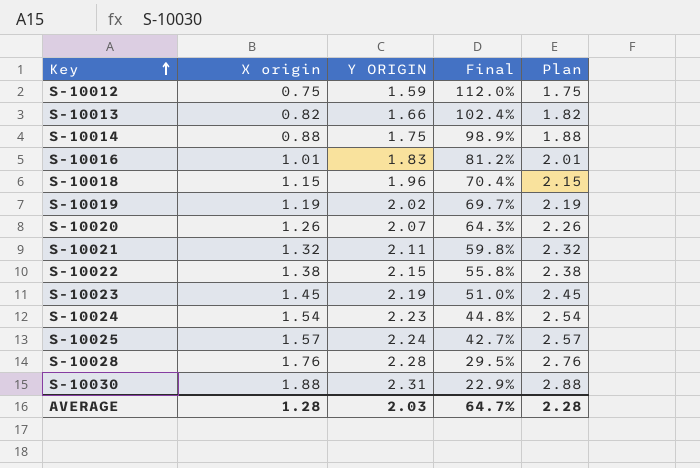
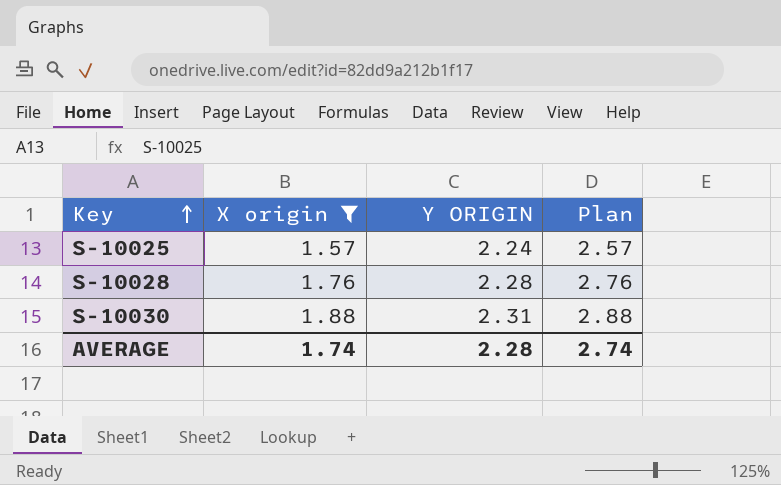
filter: none -> X origin >= 1.57
column Final | formula: ([Y ORIGIN] - [X origin]) / [X origin] -> none
AVERAGE | X origin: 1.28 -> 1.74
AVERAGE | Y ORIGIN: 2.03 -> 2.28
AVERAGE | Plan: 2.28 -> 2.74

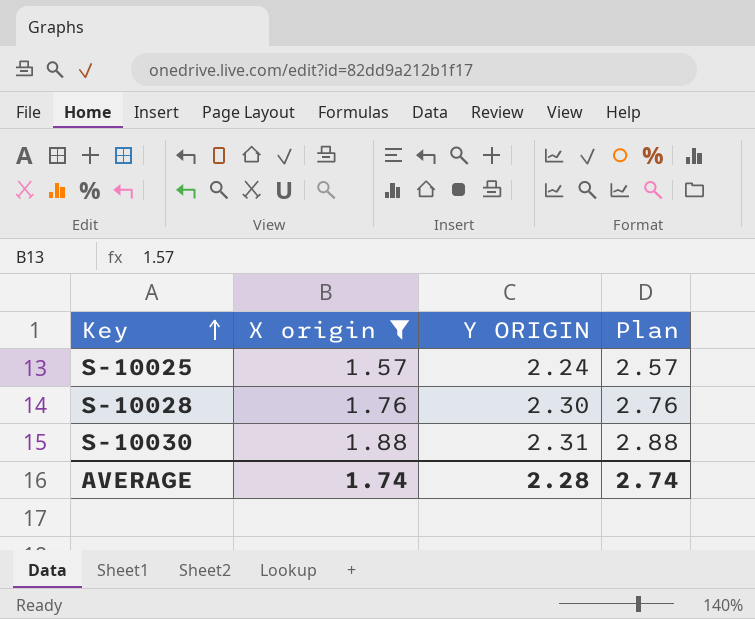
S-10028 | Y ORIGIN: 2.28 -> 2.30

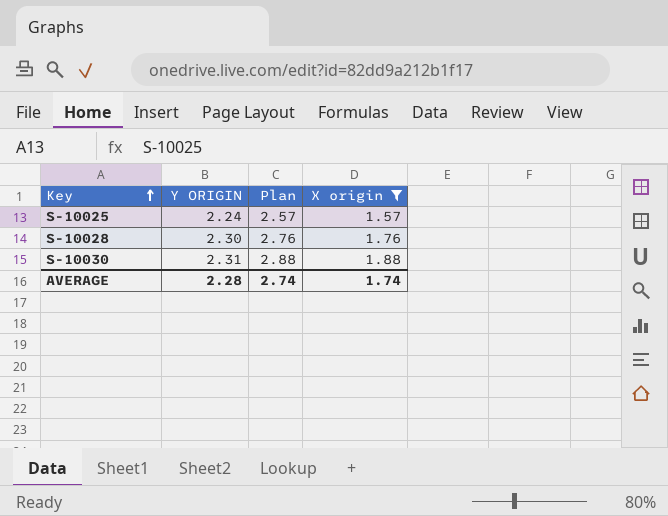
column X origin | position: 2 -> 4

